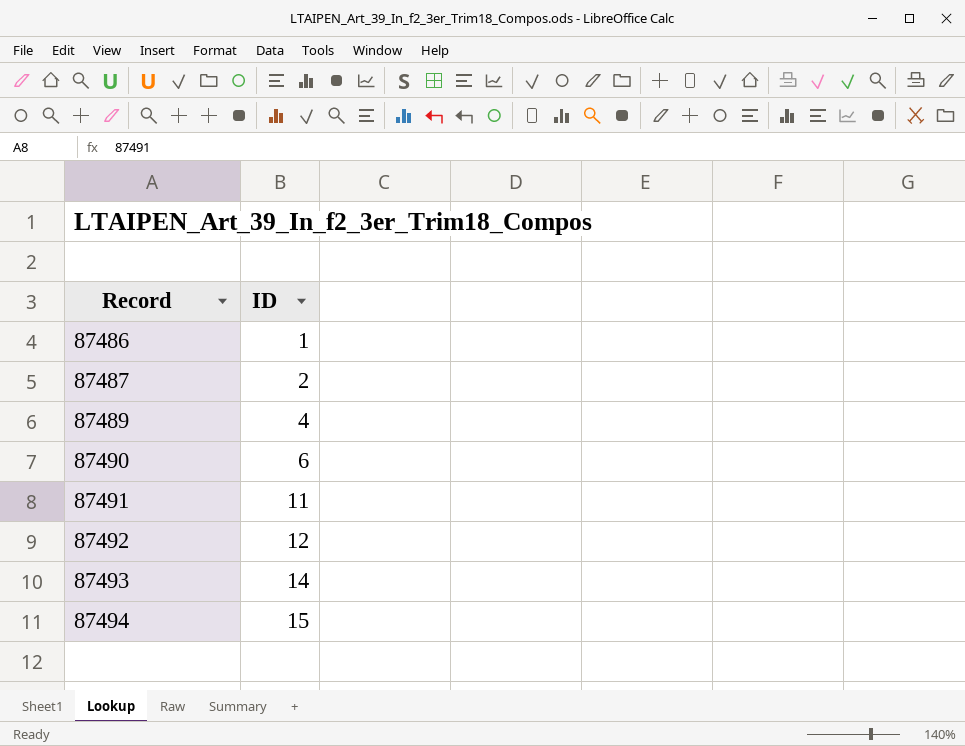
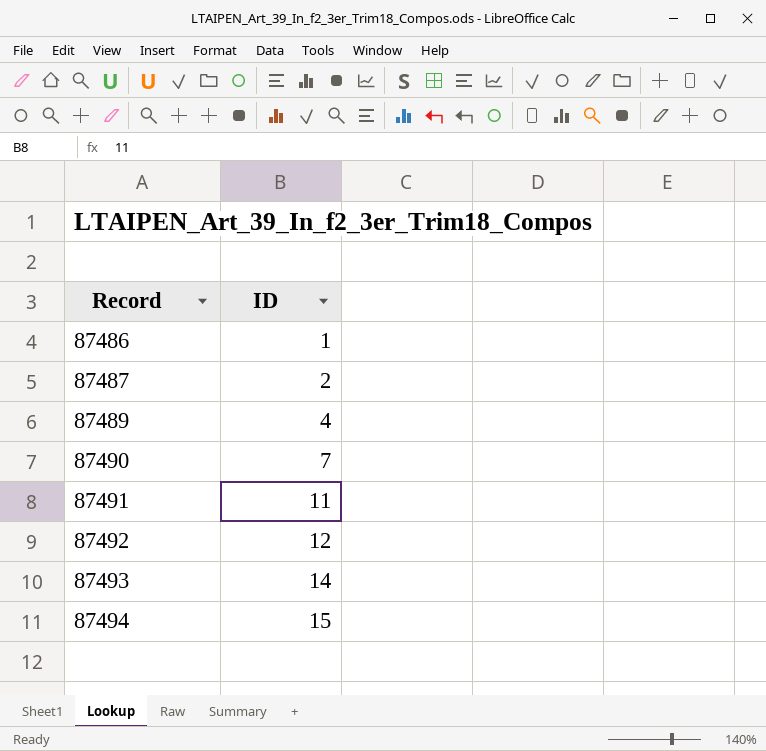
87490 | ID: 6 -> 7

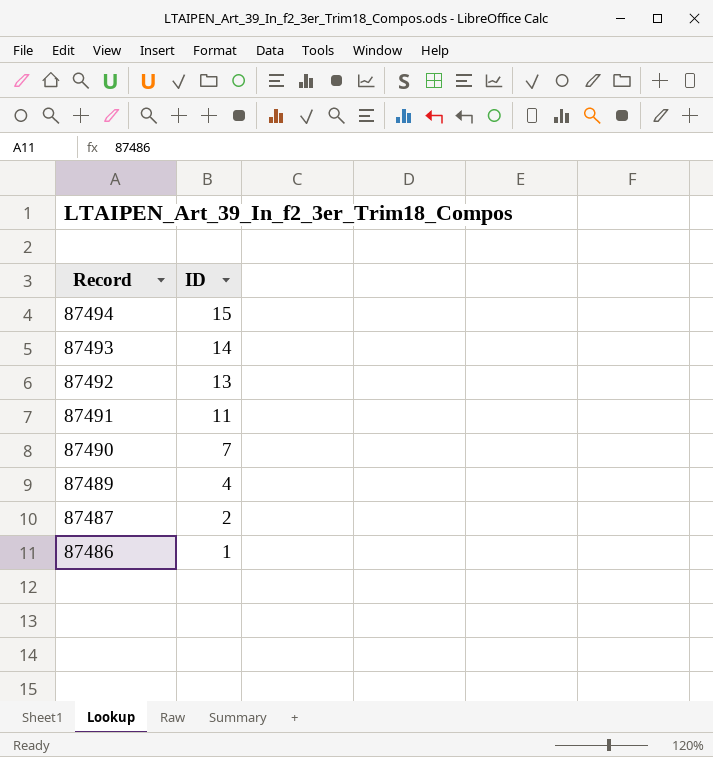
row order: Record ascending -> Record descending
87492 | ID: 12 -> 13

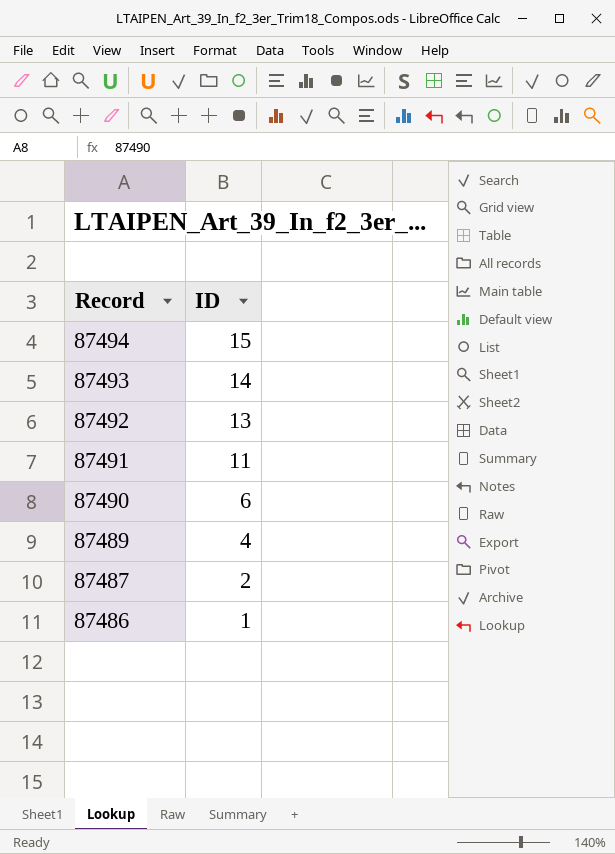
87490 | ID: 7 -> 6

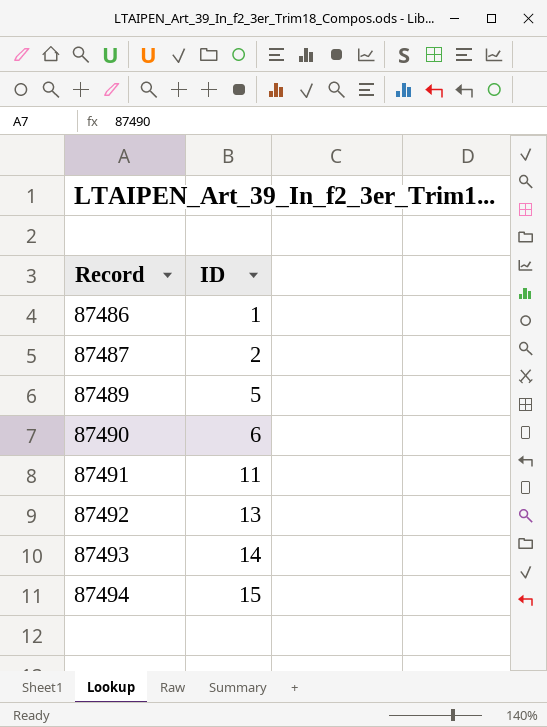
row order: Record descending -> Record ascending
87489 | ID: 4 -> 5

